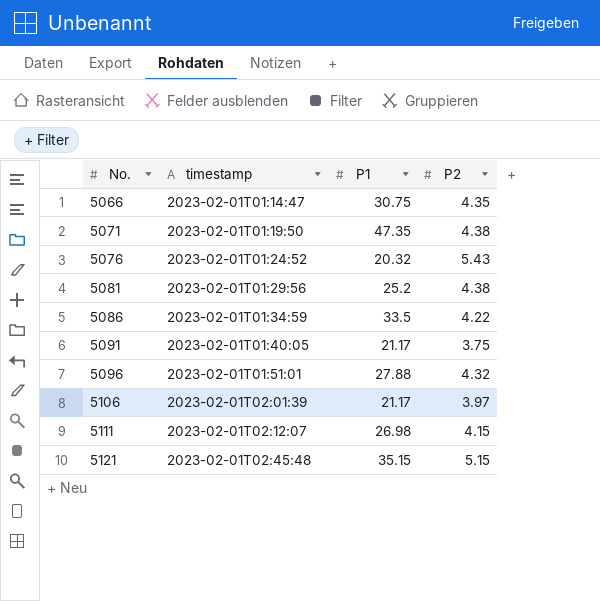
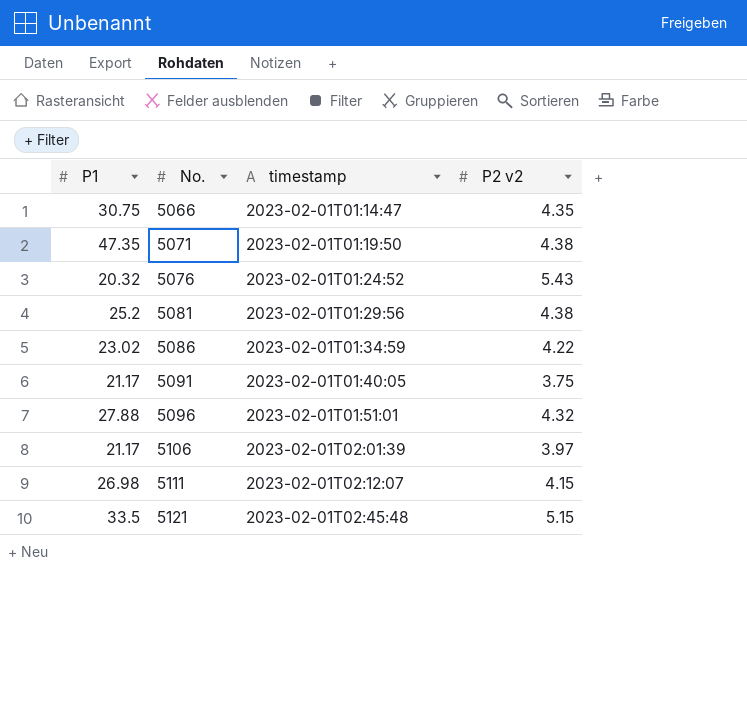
column P1 | position: 3 -> 1
column name: P2 -> P2 v2
5086 | P1: 33.5 -> 23.02
5121 | P1: 35.15 -> 33.5

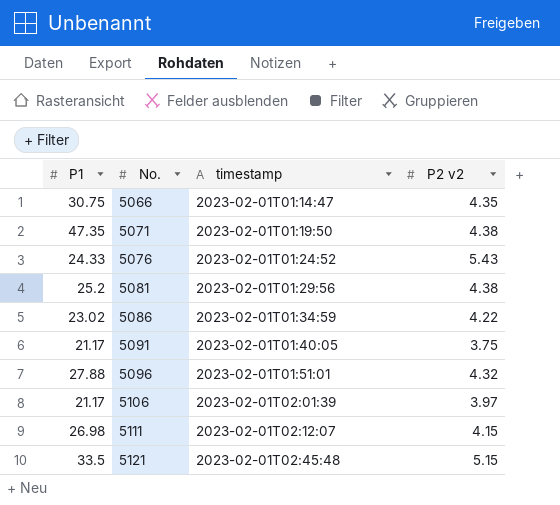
5076 | P1: 20.32 -> 24.33

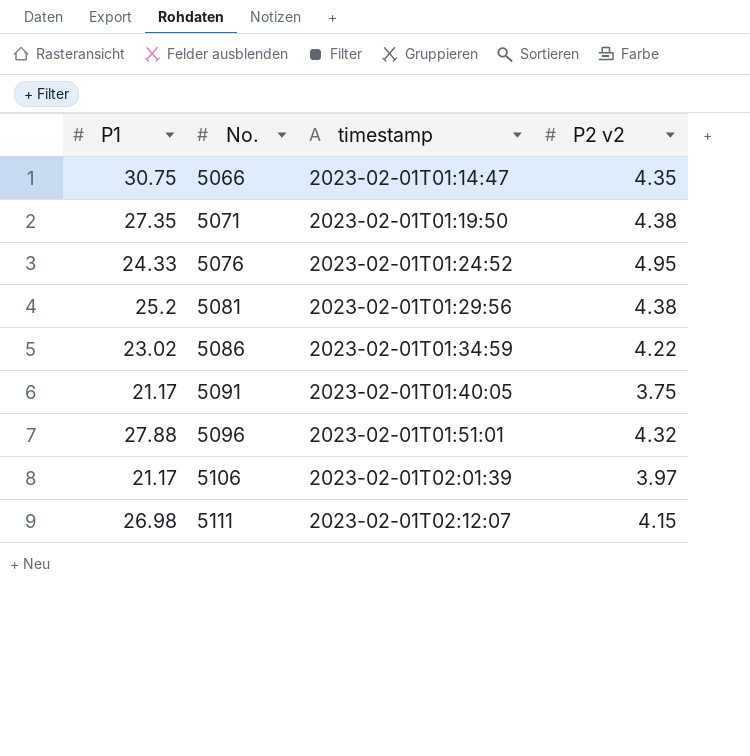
row 5121: 33.5 | 2023-02-01T02:45:48 | 5.15 -> none
5071 | P1: 47.35 -> 27.35
5076 | P2 v2: 5.43 -> 4.95

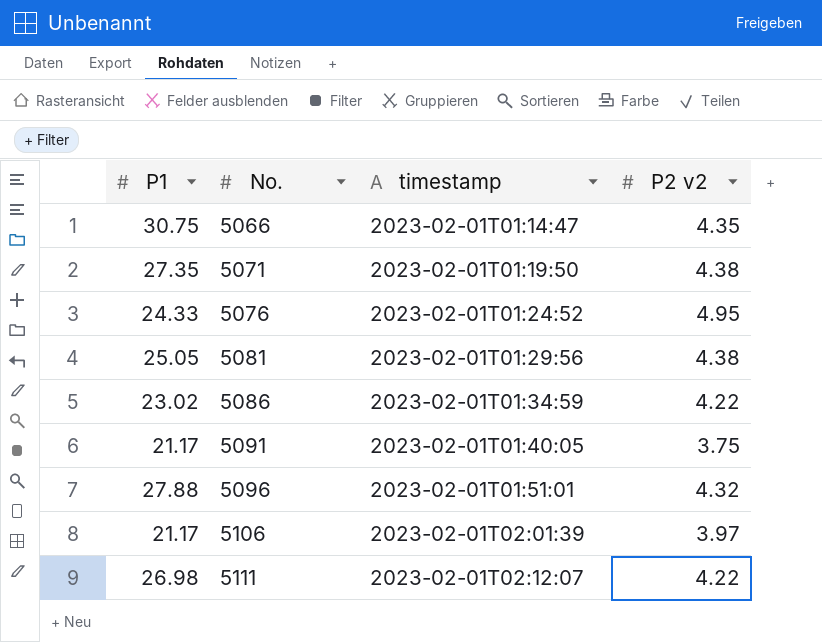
5081 | P1: 25.2 -> 25.05
5111 | P2 v2: 4.15 -> 4.22

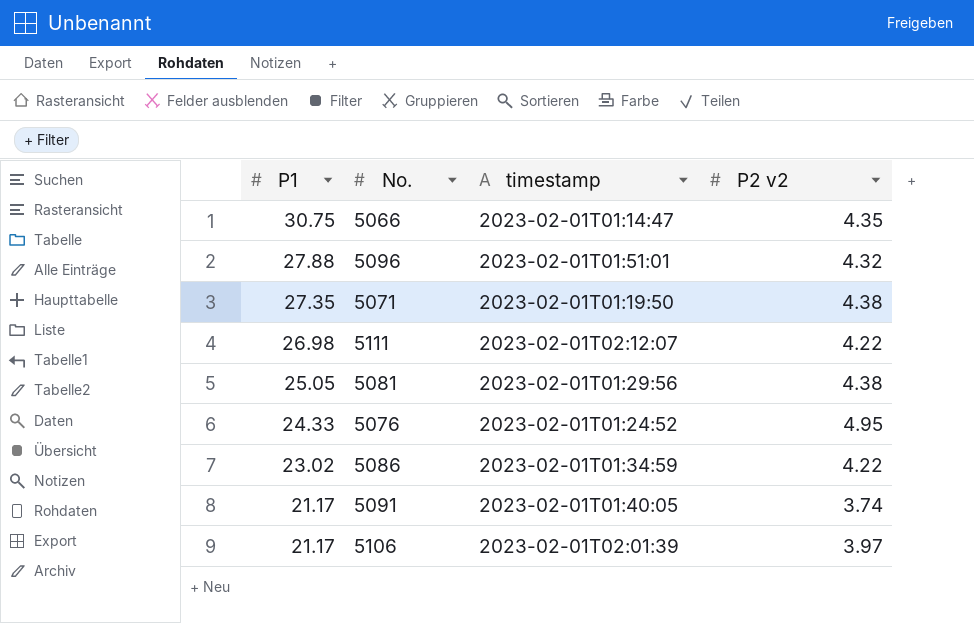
row order: No. ascending -> P1 descending
5091 | P2 v2: 3.75 -> 3.74

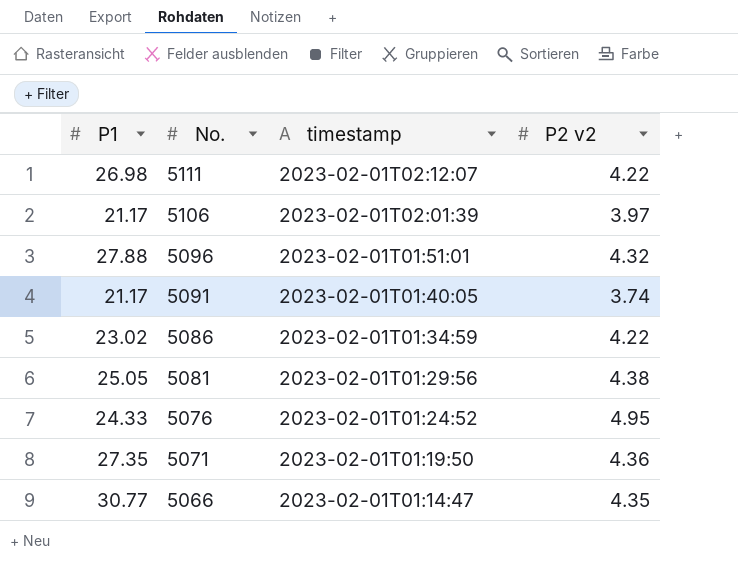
row order: P1 descending -> No. descending
5071 | P2 v2: 4.38 -> 4.36
5066 | P1: 30.75 -> 30.77

